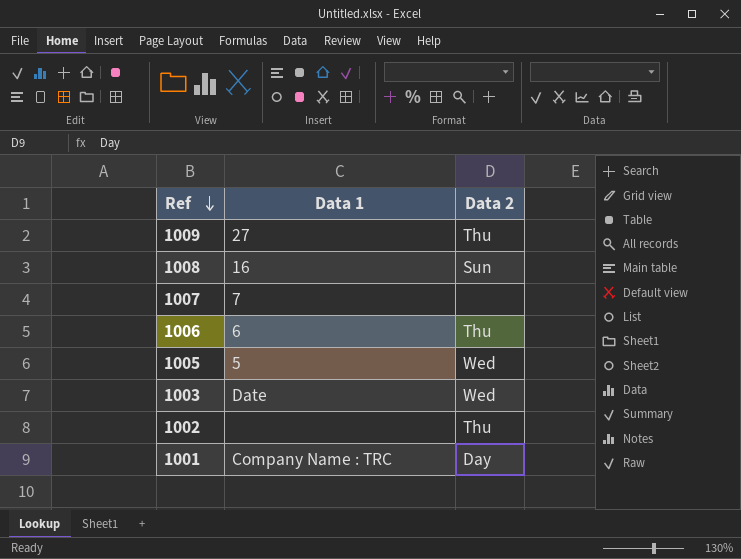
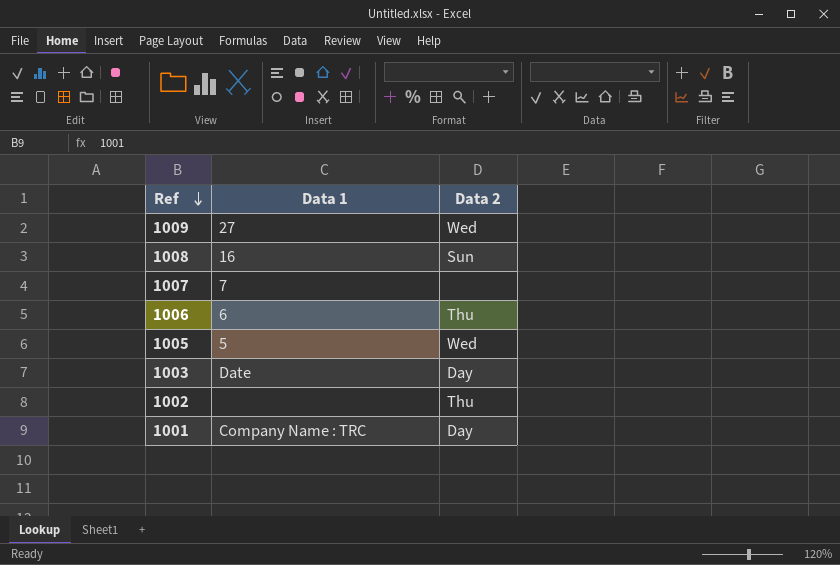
1009 | Data 2: Thu -> Wed
1003 | Data 2: Wed -> Day

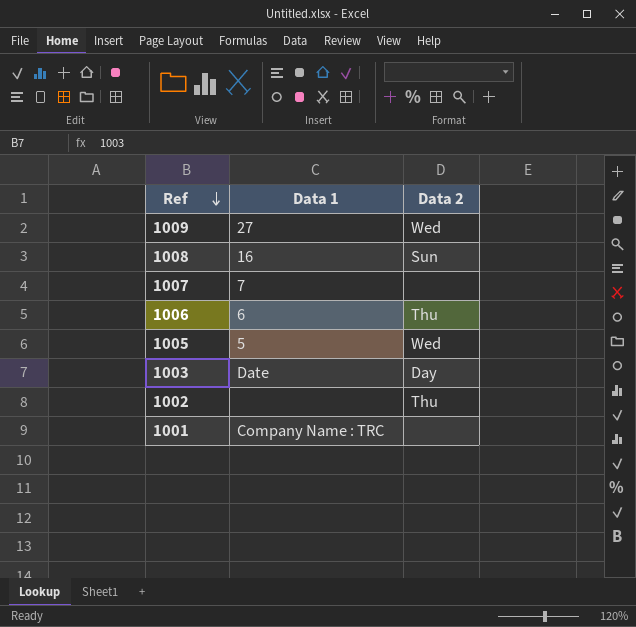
1001 | Data 2: Day -> none

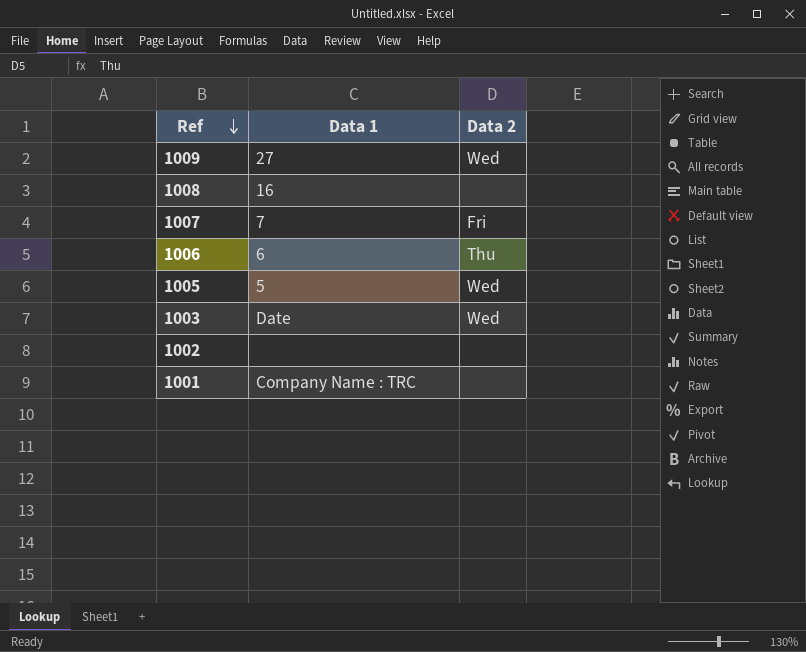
1008 | Data 2: Sun -> none
1007 | Data 2: none -> Fri
1003 | Data 2: Day -> Wed
1002 | Data 2: Thu -> none

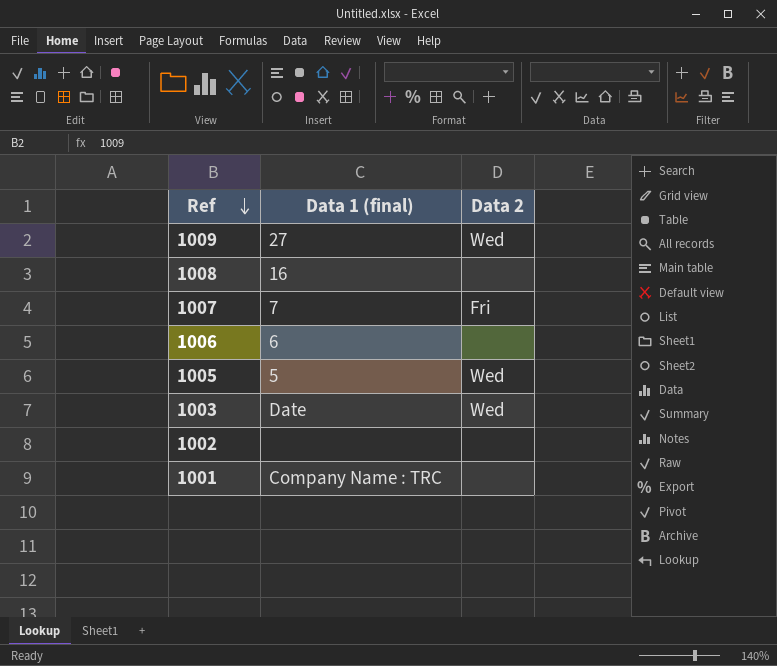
column name: Data 1 -> Data 1 (final)
1006 | Data 2: Thu -> none

